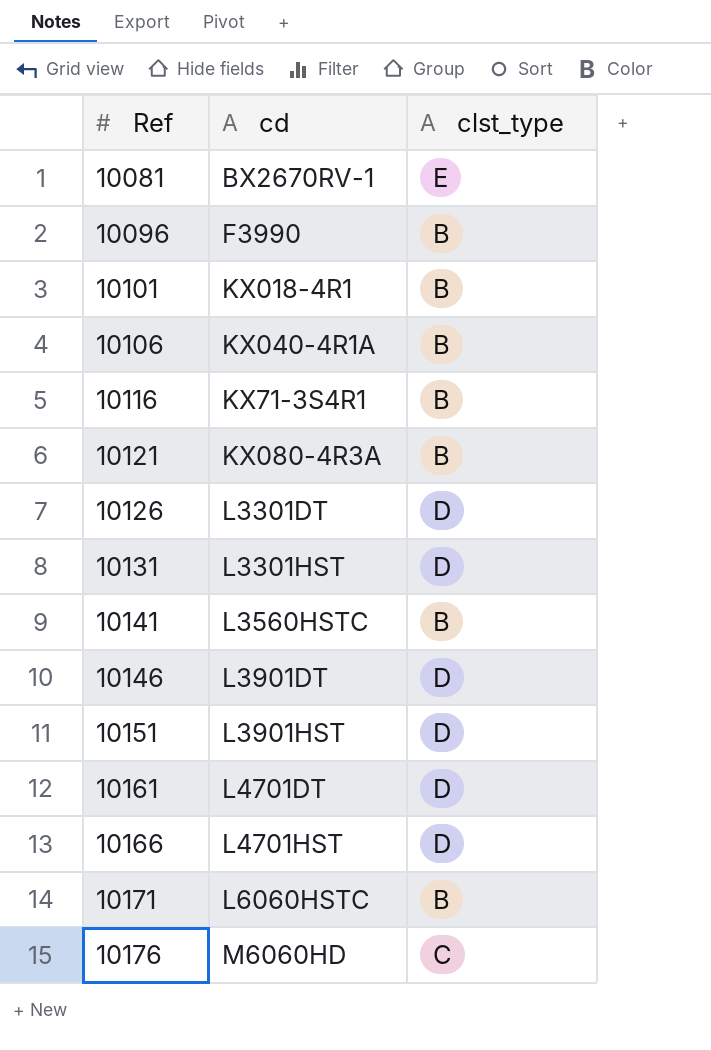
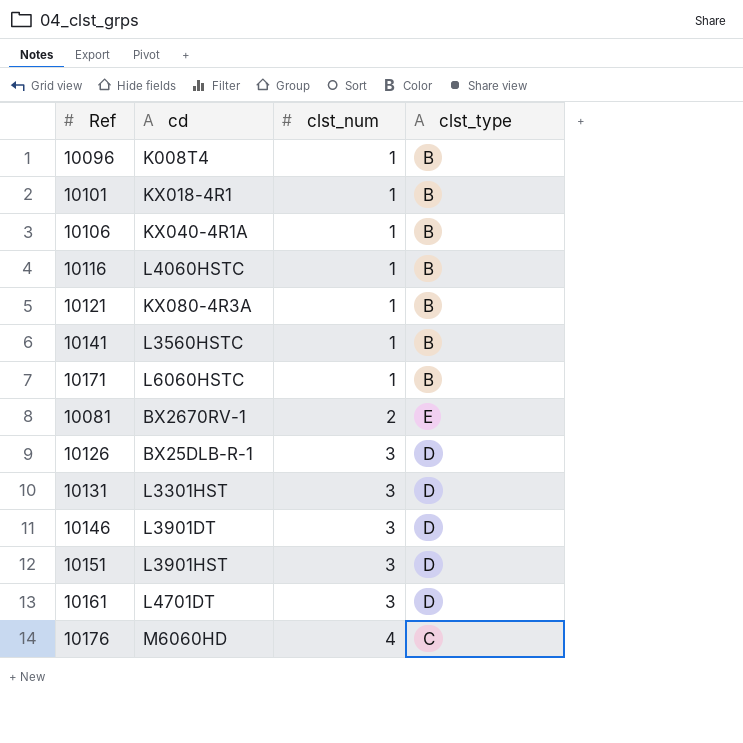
row order: Ref ascending -> clst_num ascending
column clst_num | position: none -> 3
row 10166: L4701HST | D -> none
10096 | cd: F3990 -> K008T4
10116 | cd: KX71-3S4R1 -> L4060HSTC
10126 | cd: L3301DT -> BX25DLB-R-1

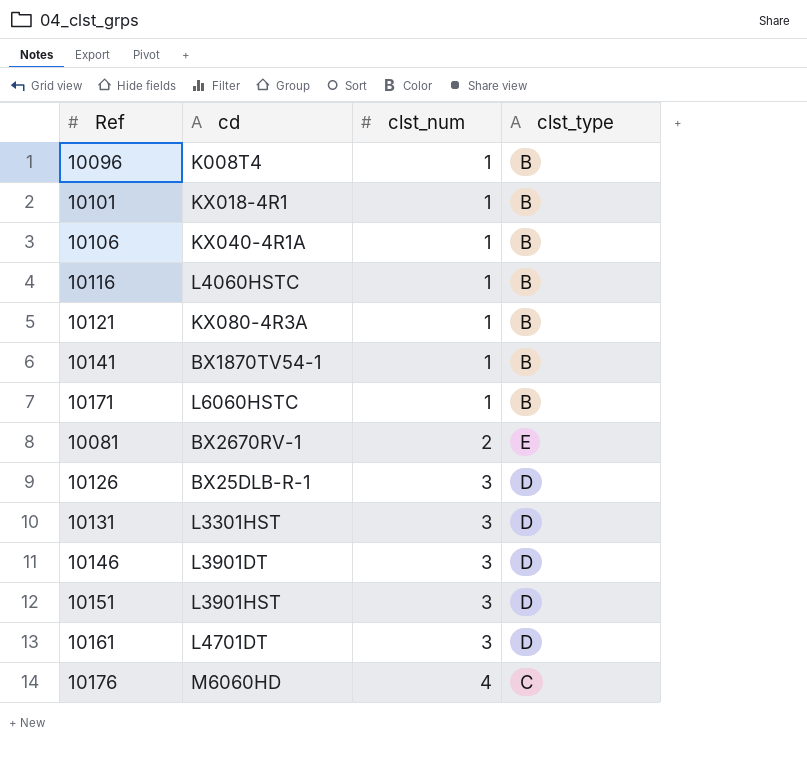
10141 | cd: L3560HSTC -> BX1870TV54-1

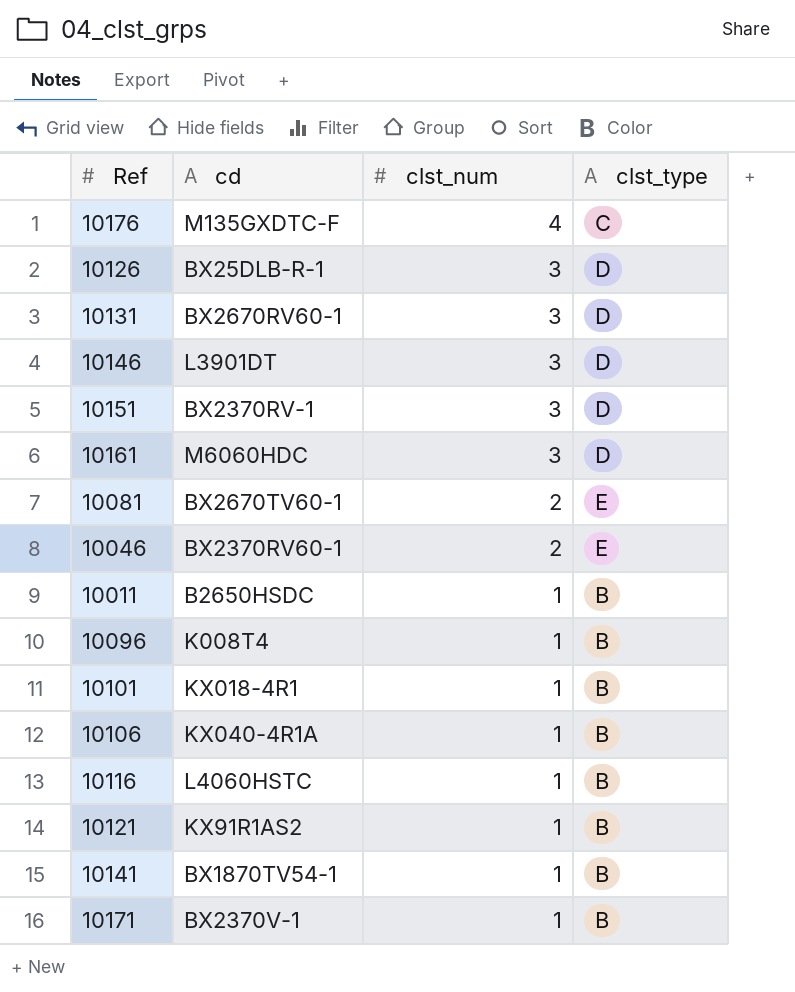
row order: clst_num ascending -> clst_num descending
10176 | cd: M6060HD -> M135GXDTC-F
10131 | cd: L3301HST -> BX2670RV60-1
10151 | cd: L3901HST -> BX2370RV-1
10161 | cd: L4701DT -> M6060HDC
10081 | cd: BX2670RV-1 -> BX2670TV60-1
row 10046: none -> BX2370RV60-1 | 2 | E
row 10011: none -> B2650HSDC | 1 | B
10121 | cd: KX080-4R3A -> KX91R1AS2
10171 | cd: L6060HSTC -> BX2370V-1

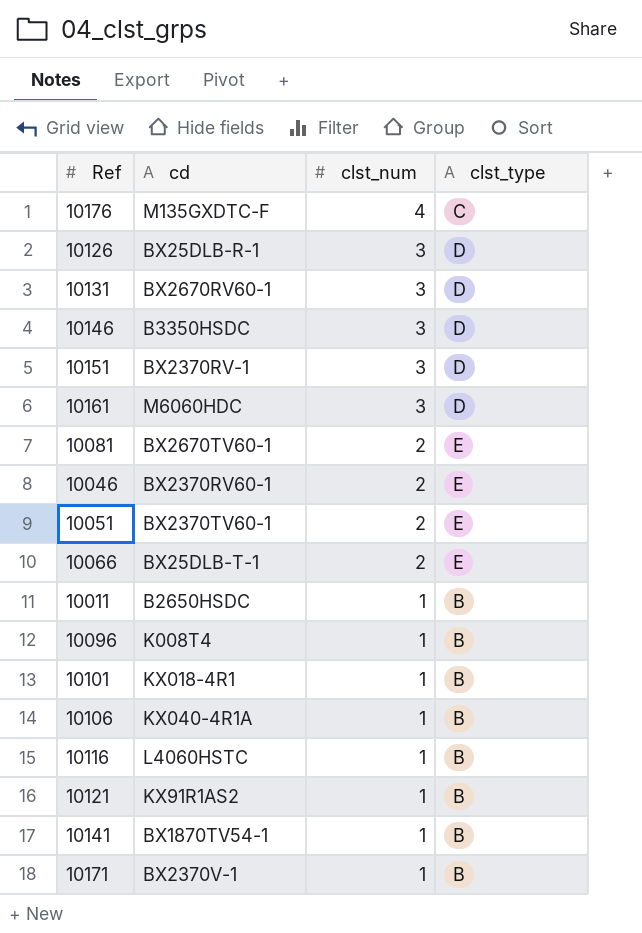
10146 | cd: L3901DT -> B3350HSDC
row 10051: none -> BX2370TV60-1 | 2 | E
row 10066: none -> BX25DLB-T-1 | 2 | E

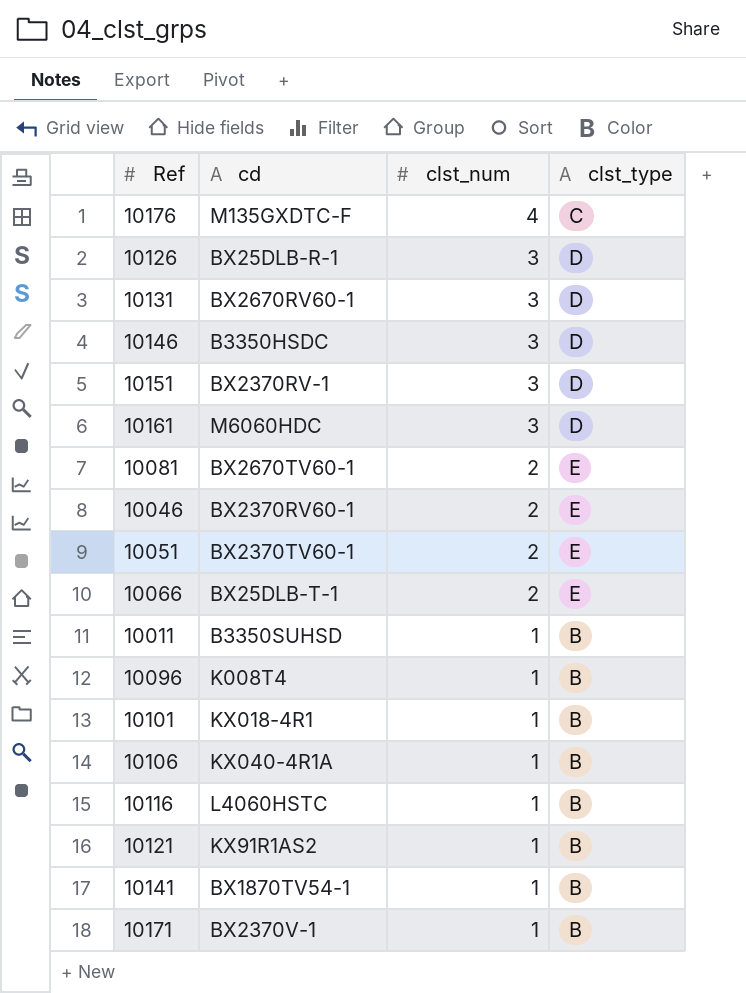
10011 | cd: B2650HSDC -> B3350SUHSD

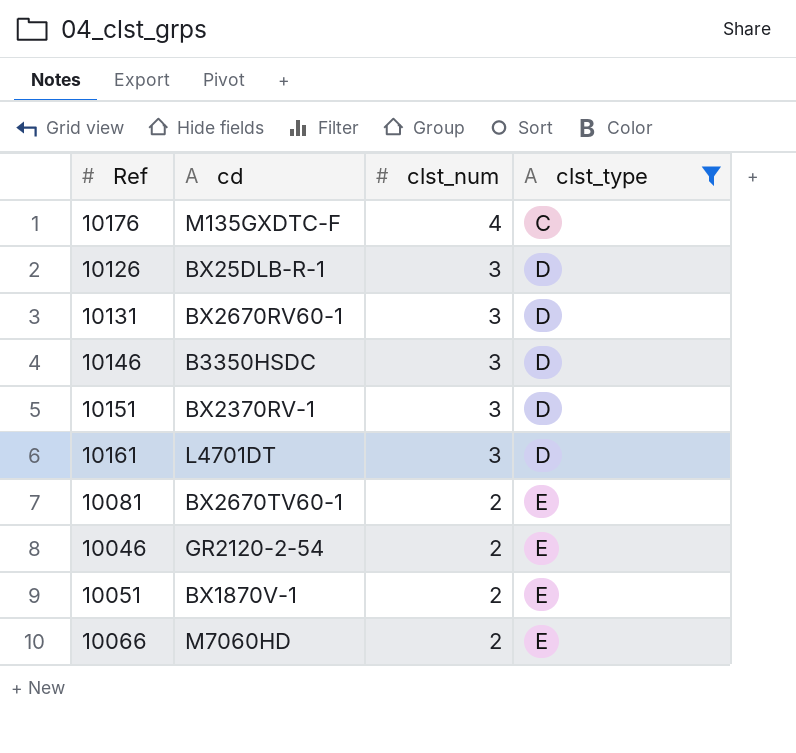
filter: none -> clst_type != B
10161 | cd: M6060HDC -> L4701DT
10046 | cd: BX2370RV60-1 -> GR2120-2-54
10051 | cd: BX2370TV60-1 -> BX1870V-1
10066 | cd: BX25DLB-T-1 -> M7060HD

